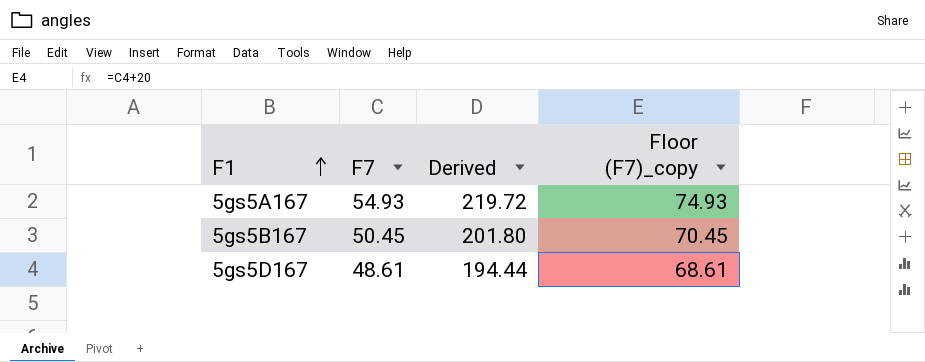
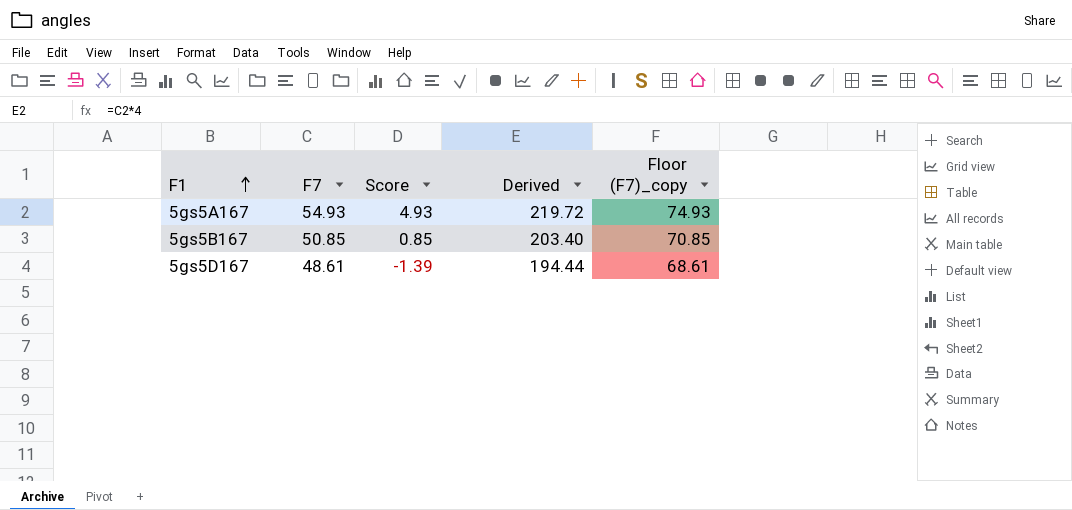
column Score | formula: none -> [F7] - 50
5gs5B167 | F7: 50.45 -> 50.85
5gs5B167 | Derived: 201.80 -> 203.40
5gs5B167 | Floor (F7)_copy: 70.45 -> 70.85

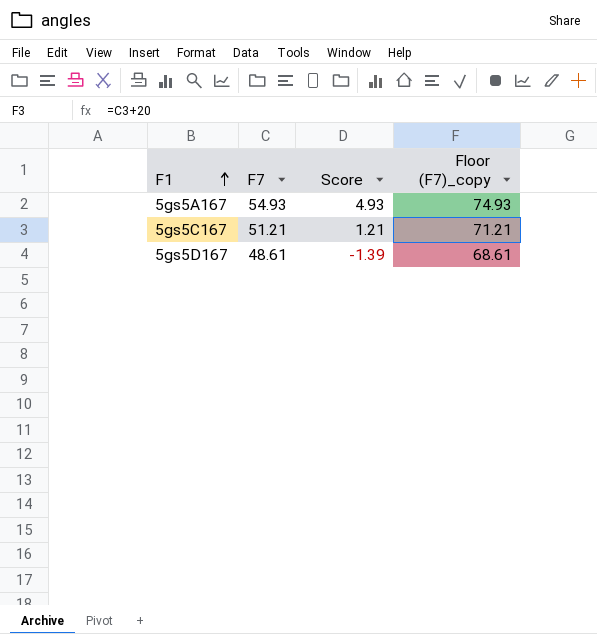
column Derived | formula: [F7] * 4 -> none
row 5gs5B167: 50.85 | 0.85 | 203.40 | 70.85 -> none
row 5gs5C167: none -> 51.21 | 1.21 | 71.21

